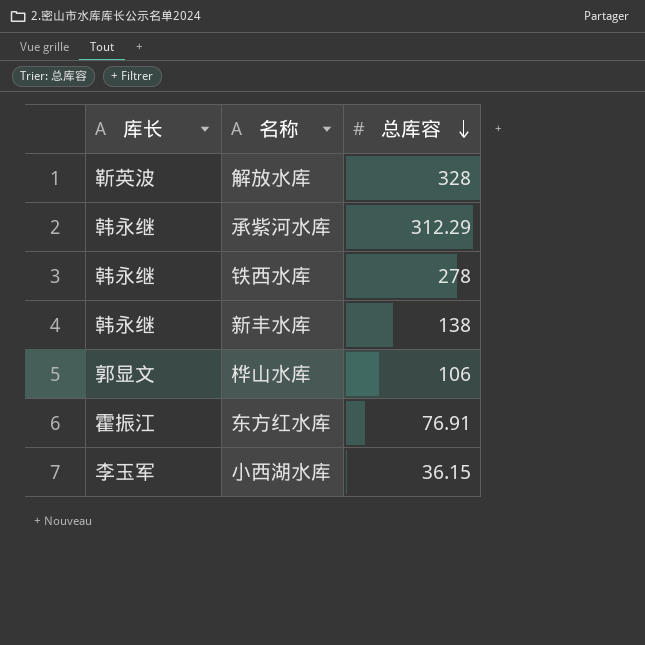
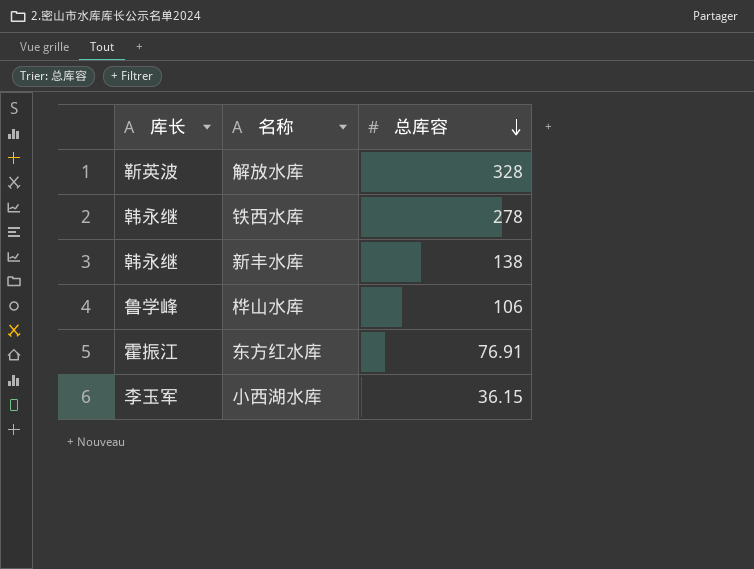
row 承紫河水库: 韩永继 | 312.29 -> none
桦山水库 | 库长: 郭显文 -> 鲁学峰

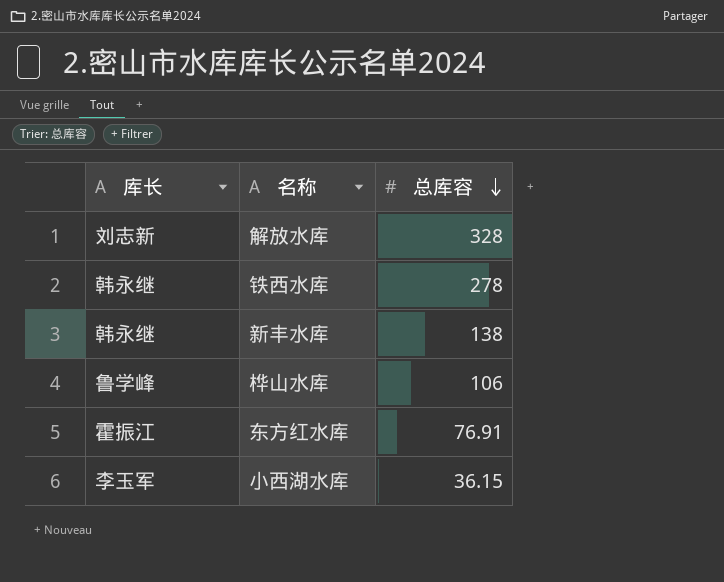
解放水库 | 库长: 靳英波 -> 刘志新

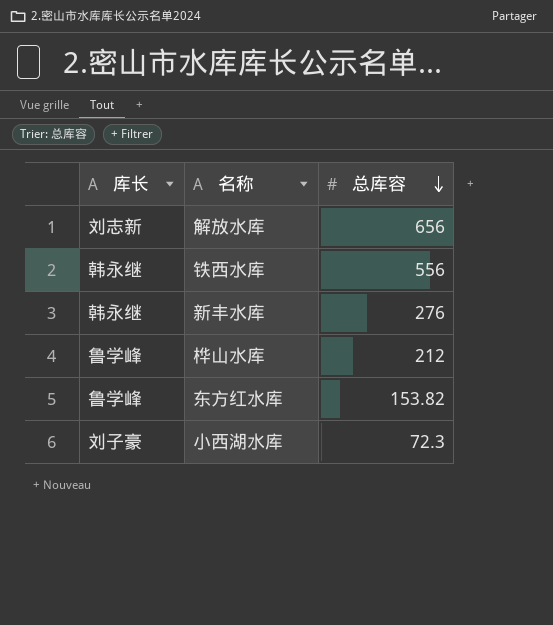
解放水库 | 总库容: 328 -> 656
铁西水库 | 总库容: 278 -> 556
新丰水库 | 总库容: 138 -> 276
桦山水库 | 总库容: 106 -> 212
东方红水库 | 库长: 霍振江 -> 鲁学峰
东方红水库 | 总库容: 76.91 -> 153.82
小西湖水库 | 库长: 李玉军 -> 刘子豪
小西湖水库 | 总库容: 36.15 -> 72.3

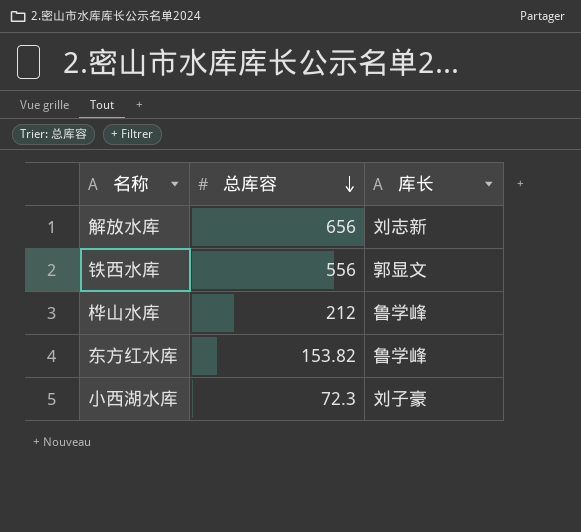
column 库长 | position: 1 -> 3
row 新丰水库: 韩永继 | 276 -> none
铁西水库 | 库长: 韩永继 -> 郭显文

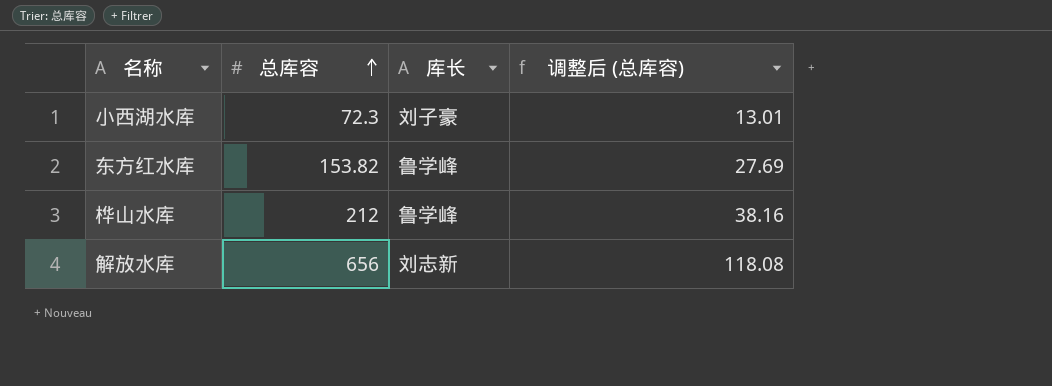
row order: 总库容 descending -> 总库容 ascending
column 调整后 (总库容) | formula: none -> [总库容] * 0.18
row 铁西水库: 556 | 郭显文 -> none

